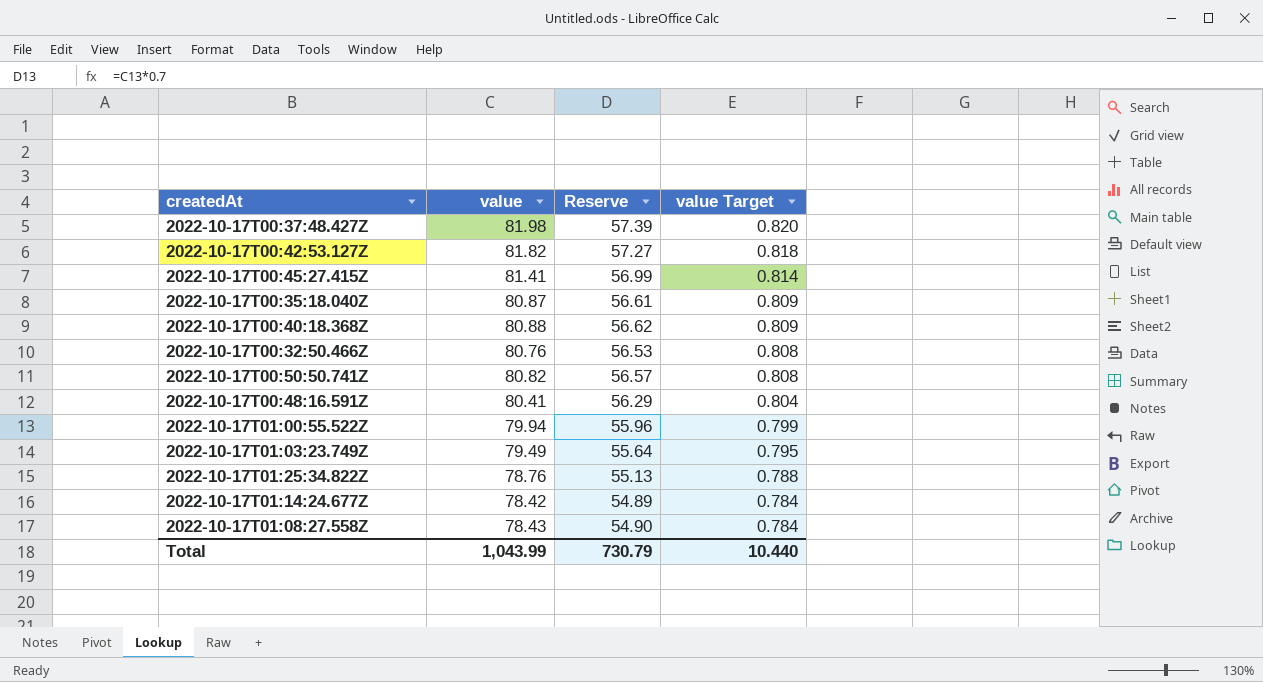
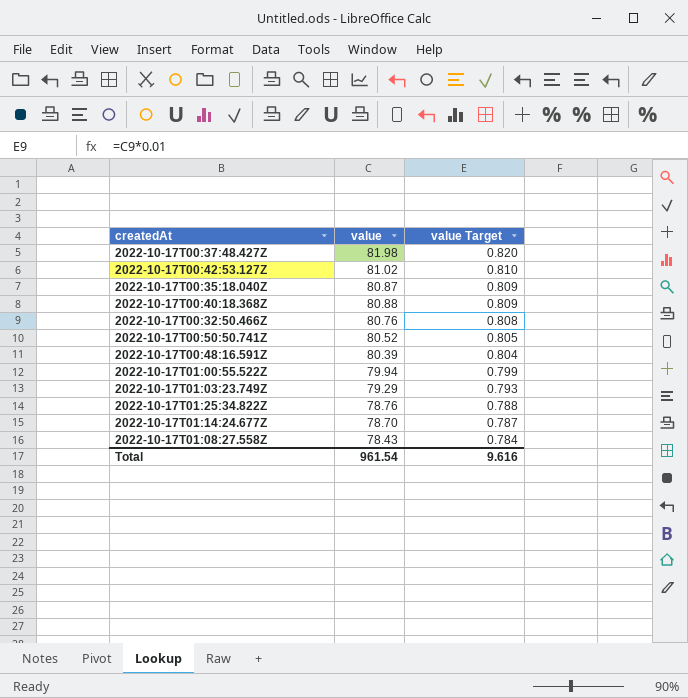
column Reserve | formula: [value] * 0.7 -> none
row 2022-10-17T00:45:27.415Z: 81.41 | 56.99 | 0.814 -> none
2022-10-17T00:42:53.127Z | value: 81.82 -> 81.02
2022-10-17T00:42:53.127Z | value Target: 0.818 -> 0.810
2022-10-17T00:50:50.741Z | value: 80.82 -> 80.52
2022-10-17T00:50:50.741Z | value Target: 0.808 -> 0.805
2022-10-17T00:48:16.591Z | value: 80.41 -> 80.39
2022-10-17T01:03:23.749Z | value: 79.49 -> 79.29
2022-10-17T01:03:23.749Z | value Target: 0.795 -> 0.793
2022-10-17T01:14:24.677Z | value: 78.42 -> 78.70
2022-10-17T01:14:24.677Z | value Target: 0.784 -> 0.787
Total | value: 1,043.99 -> 961.54
Total | value Target: 10.440 -> 9.616

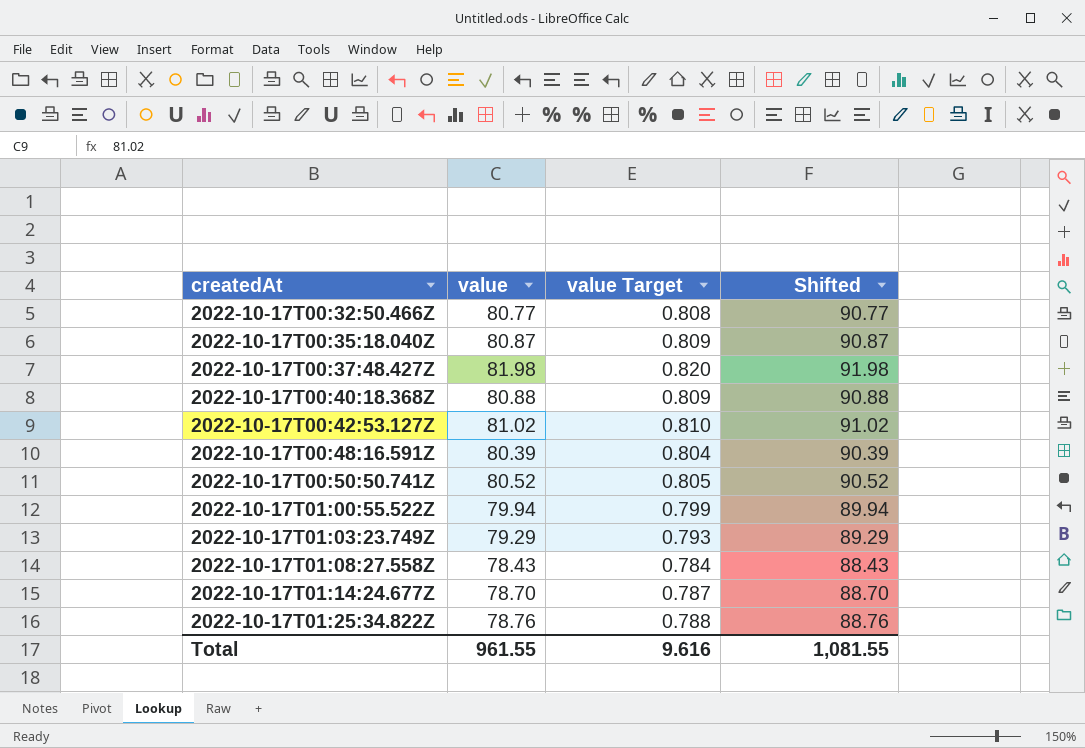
row order: value Target descending -> createdAt ascending
column Shifted | formula: none -> [value] + 10
2022-10-17T00:32:50.466Z | value: 80.76 -> 80.77
Total | value: 961.54 -> 961.55

